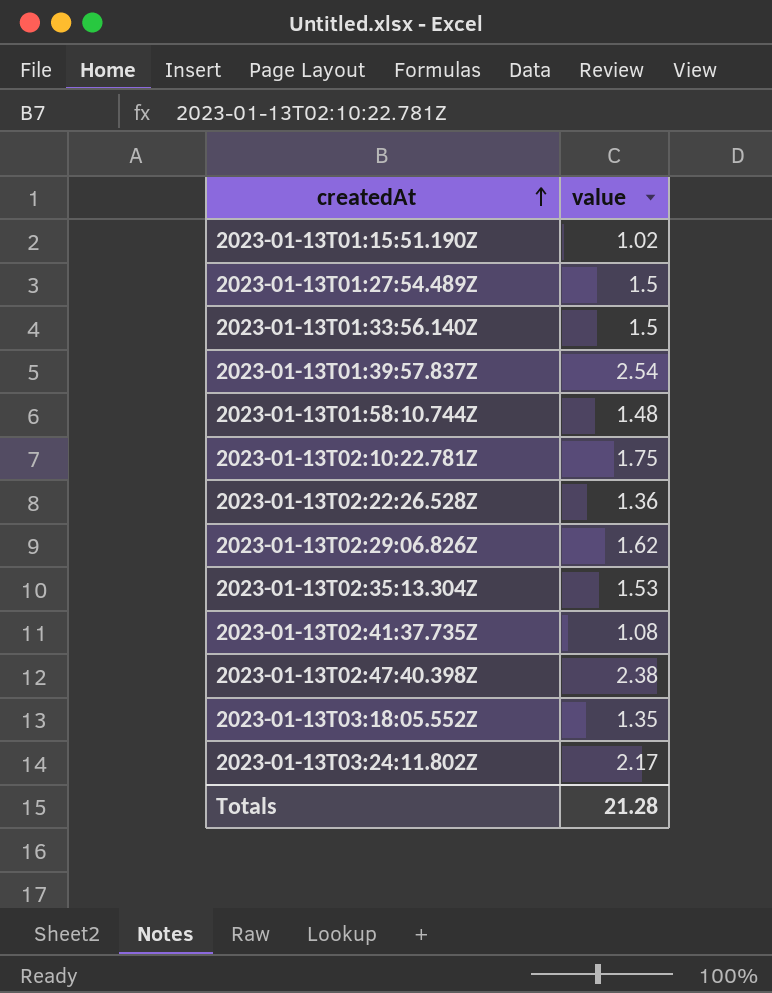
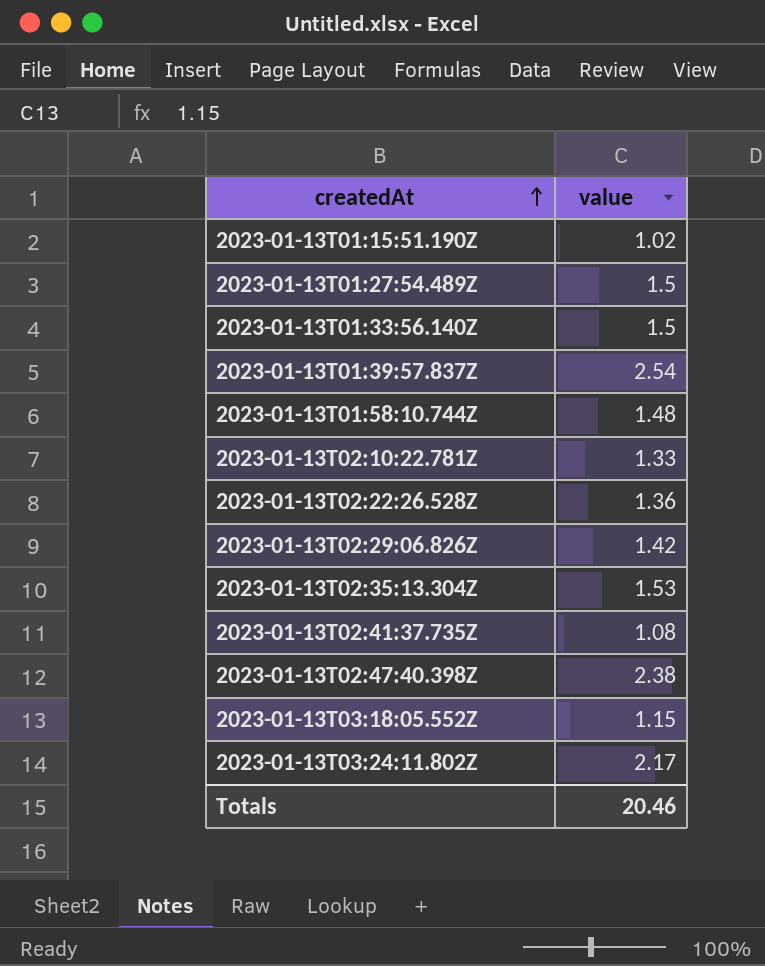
2023-01-13T02:10:22.781Z | value: 1.75 -> 1.33
2023-01-13T02:29:06.826Z | value: 1.62 -> 1.42
2023-01-13T03:18:05.552Z | value: 1.35 -> 1.15
Totals | value: 21.28 -> 20.46

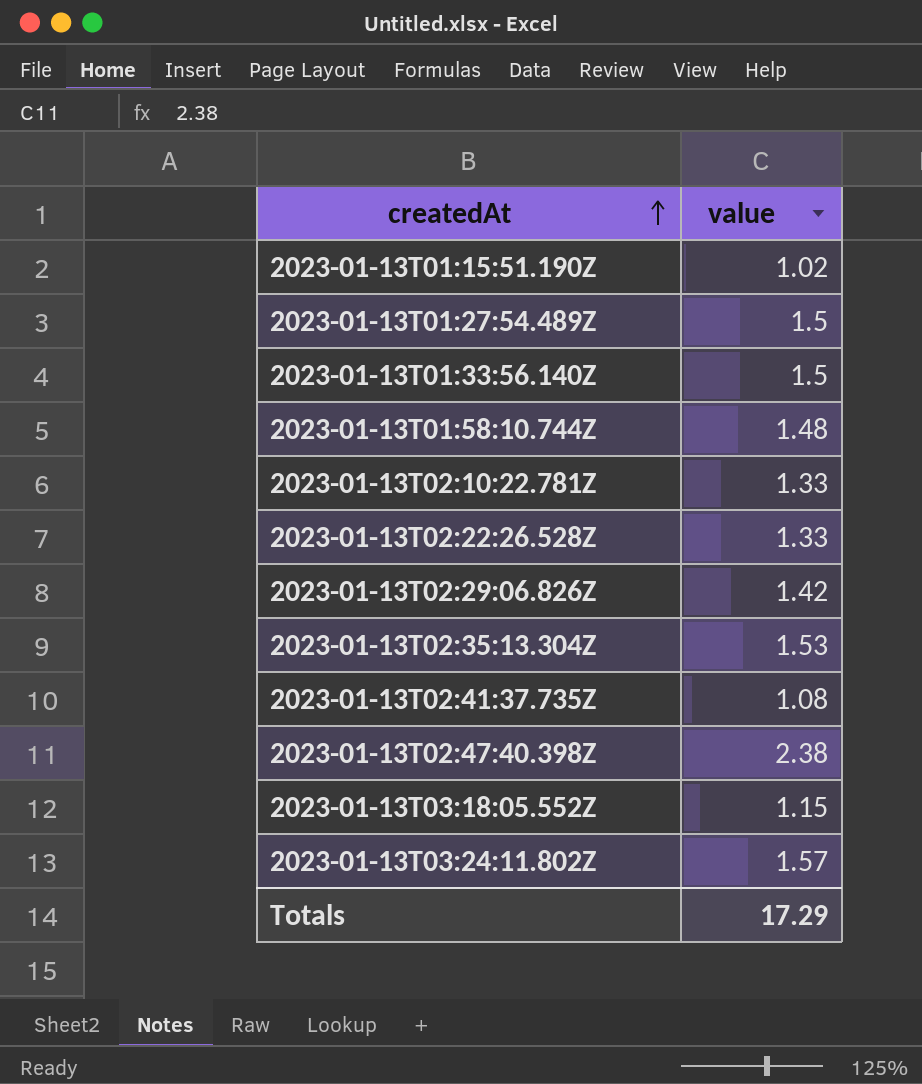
row 2023-01-13T01:39:57.837Z: 2.54 -> none
2023-01-13T02:22:26.528Z | value: 1.36 -> 1.33
2023-01-13T03:24:11.802Z | value: 2.17 -> 1.57
Totals | value: 20.46 -> 17.29

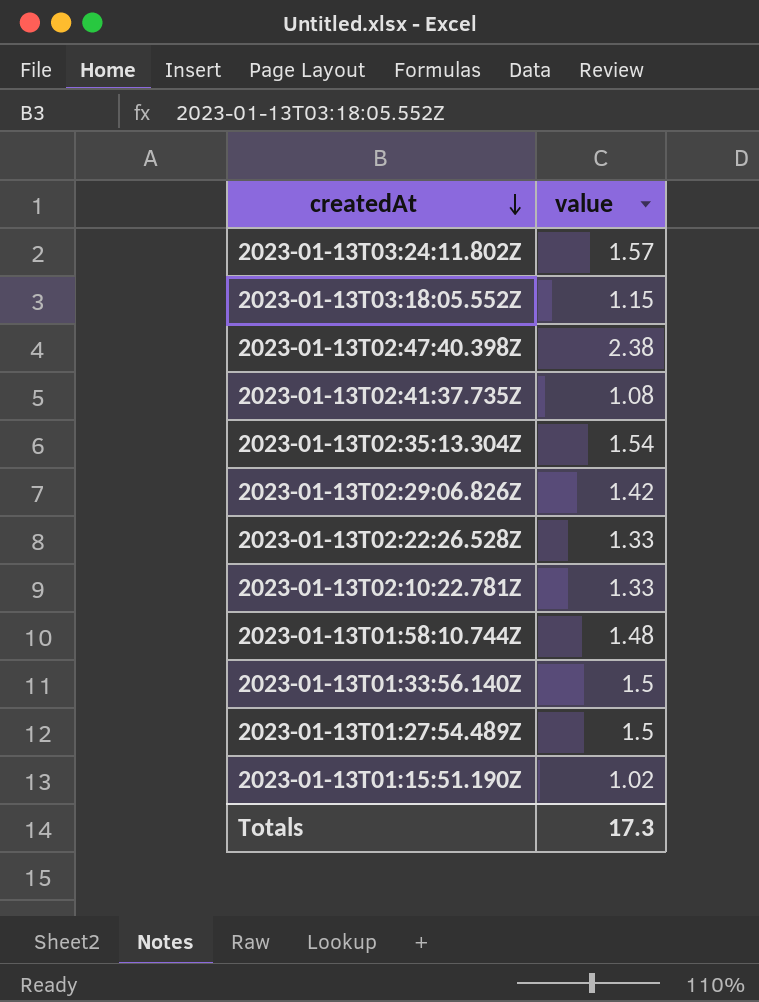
row order: createdAt ascending -> createdAt descending
2023-01-13T02:35:13.304Z | value: 1.53 -> 1.54
Totals | value: 17.29 -> 17.3

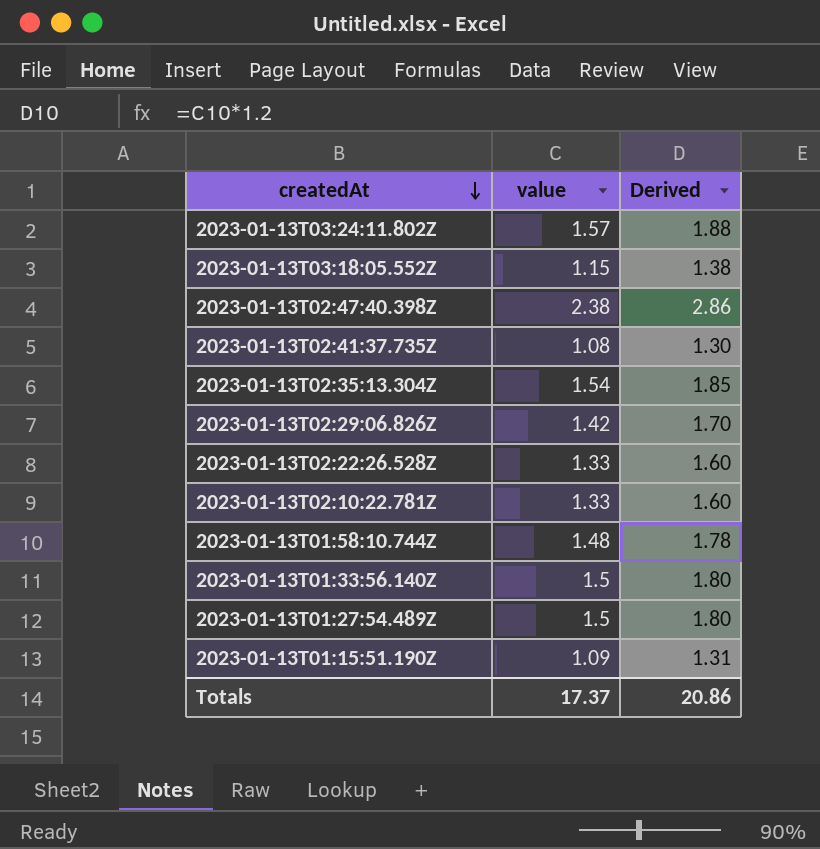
column Derived | formula: none -> [value] * 1.2
2023-01-13T01:15:51.190Z | value: 1.02 -> 1.09
Totals | value: 17.3 -> 17.37

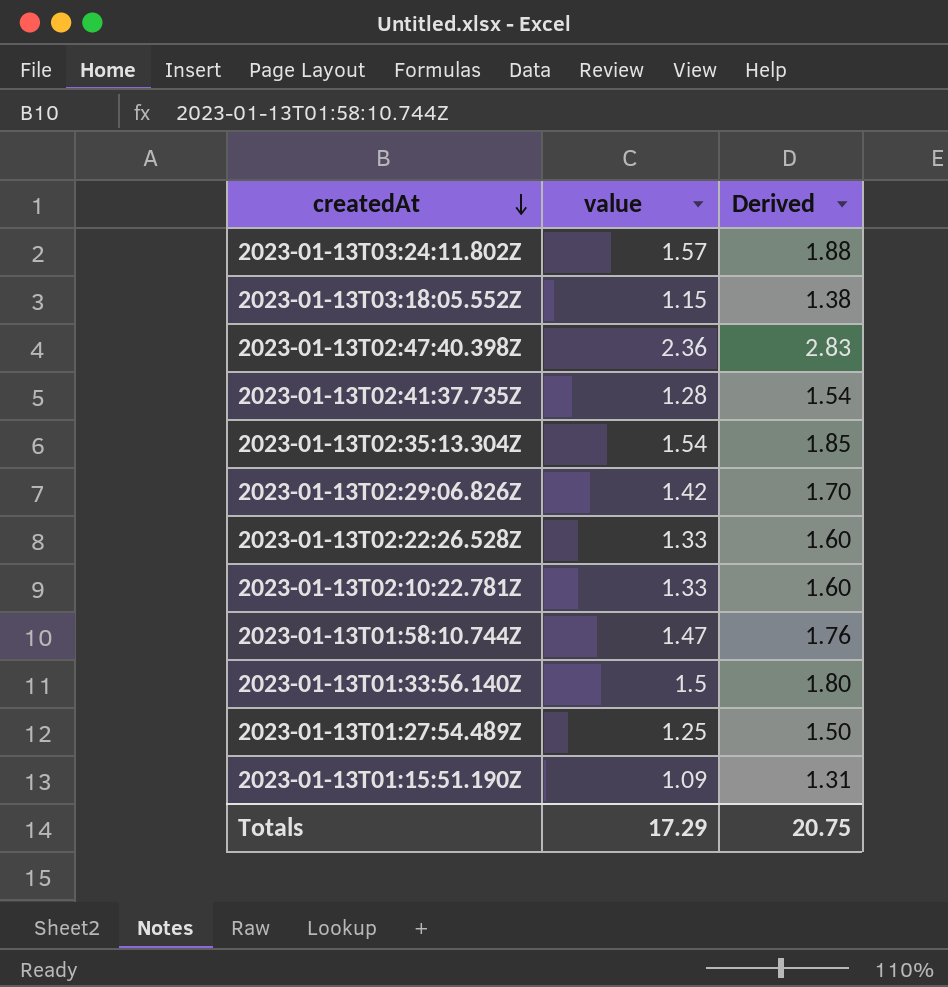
2023-01-13T02:47:40.398Z | value: 2.38 -> 2.36
2023-01-13T02:47:40.398Z | Derived: 2.86 -> 2.83
2023-01-13T02:41:37.735Z | value: 1.08 -> 1.28
2023-01-13T02:41:37.735Z | Derived: 1.30 -> 1.54
2023-01-13T01:58:10.744Z | value: 1.48 -> 1.47
2023-01-13T01:58:10.744Z | Derived: 1.78 -> 1.76
2023-01-13T01:27:54.489Z | value: 1.5 -> 1.25
2023-01-13T01:27:54.489Z | Derived: 1.80 -> 1.50
Totals | value: 17.37 -> 17.29
Totals | Derived: 20.86 -> 20.75

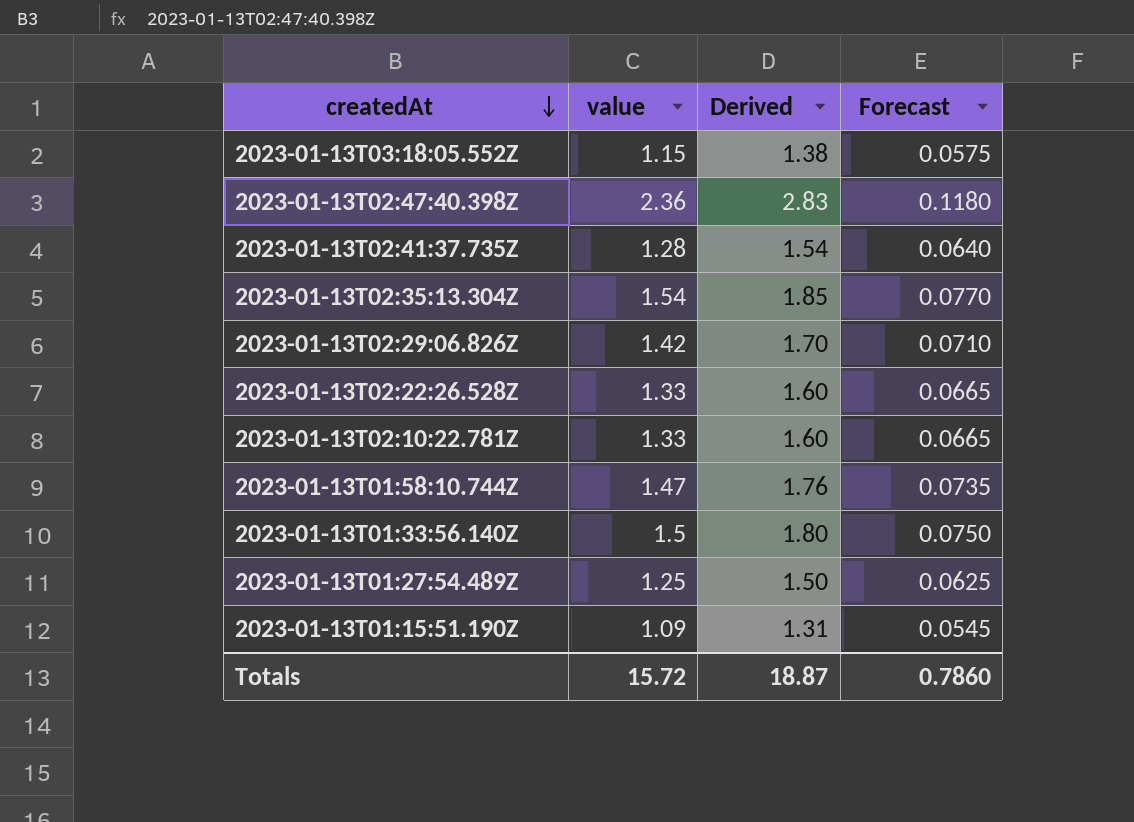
column Forecast | formula: none -> [value] * 0.05
row 2023-01-13T03:24:11.802Z: 1.57 | 1.88 -> none
Totals | value: 17.29 -> 15.72
Totals | Derived: 20.75 -> 18.87

